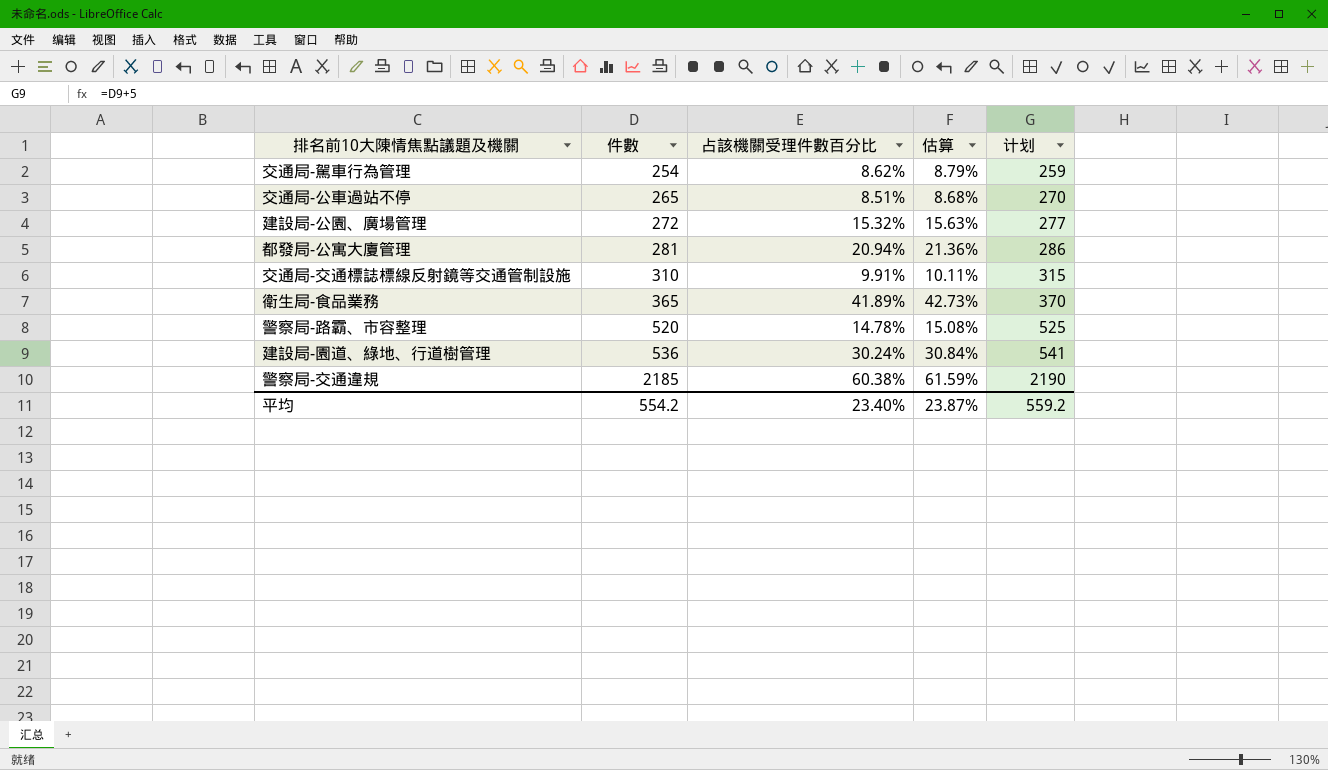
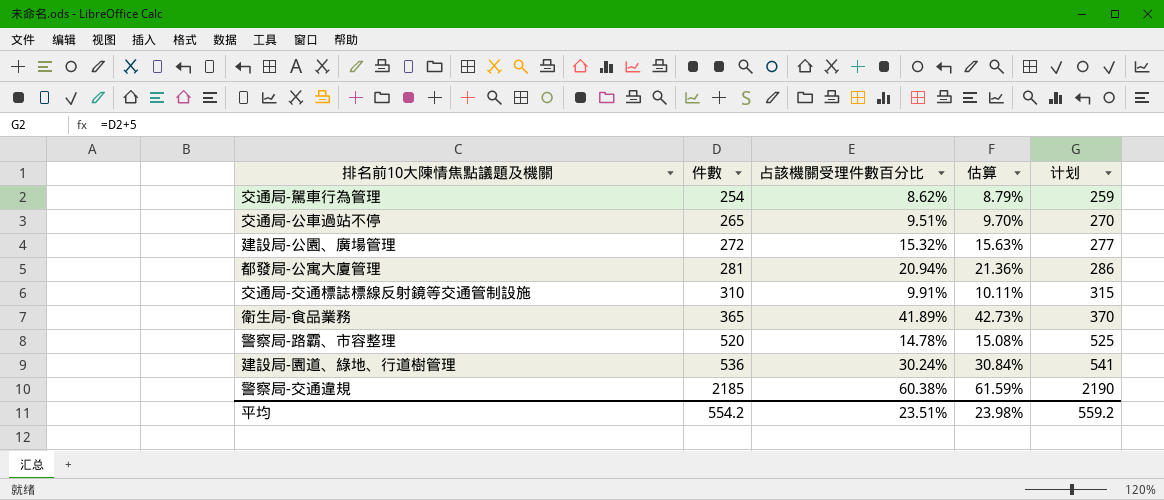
交通局-公車過站不停 | 占該機關受理件數百分比: 8.51% -> 9.51%
交通局-公車過站不停 | 估算: 8.68% -> 9.70%
平均 | 占該機關受理件數百分比: 23.40% -> 23.51%
平均 | 估算: 23.87% -> 23.98%

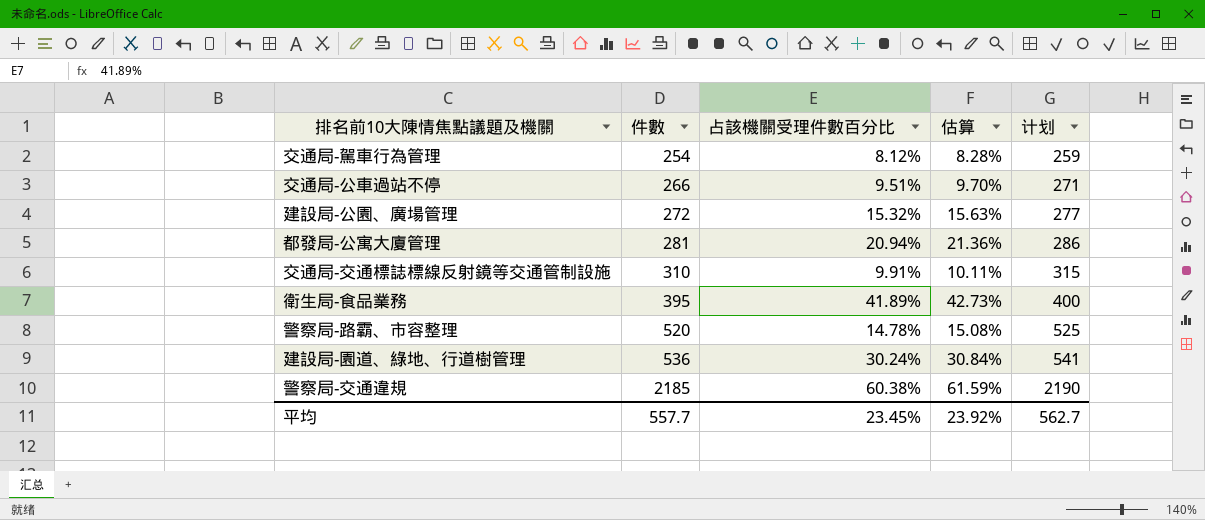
交通局-駕車行為管理 | 占該機關受理件數百分比: 8.62% -> 8.12%
交通局-駕車行為管理 | 估算: 8.79% -> 8.28%
交通局-公車過站不停 | 件數: 265 -> 266
交通局-公車過站不停 | 计划: 270 -> 271
衛生局-食品業務 | 件數: 365 -> 395
衛生局-食品業務 | 计划: 370 -> 400
平均 | 件數: 554.2 -> 557.7
平均 | 占該機關受理件數百分比: 23.51% -> 23.45%
平均 | 估算: 23.98% -> 23.92%
平均 | 计划: 559.2 -> 562.7

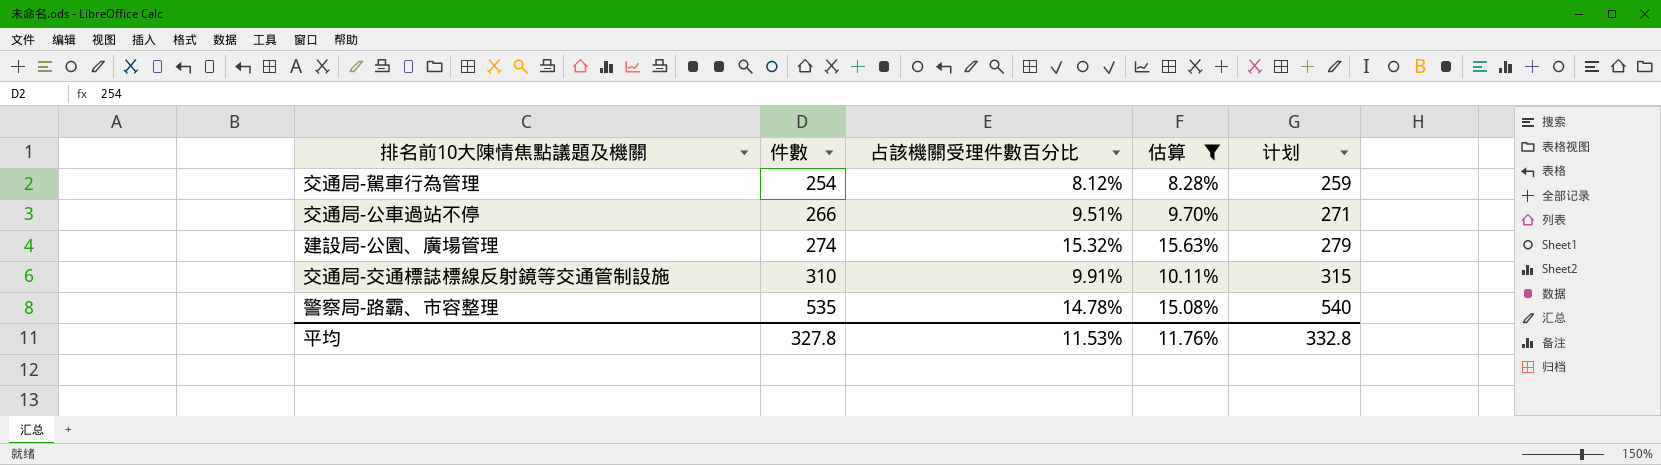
filter: none -> 估算 <= 15.63%
建設局-公園、廣場管理 | 件數: 272 -> 274
建設局-公園、廣場管理 | 计划: 277 -> 279
警察局-路霸、市容整理 | 件數: 520 -> 535
警察局-路霸、市容整理 | 计划: 525 -> 540
平均 | 件數: 557.7 -> 327.8
平均 | 占該機關受理件數百分比: 23.45% -> 11.53%
平均 | 估算: 23.92% -> 11.76%
平均 | 计划: 562.7 -> 332.8

